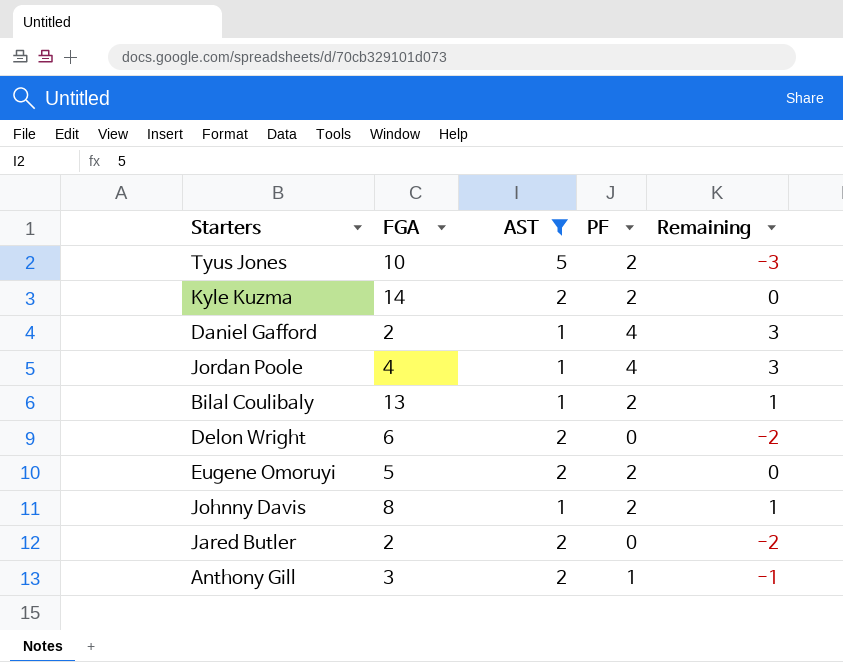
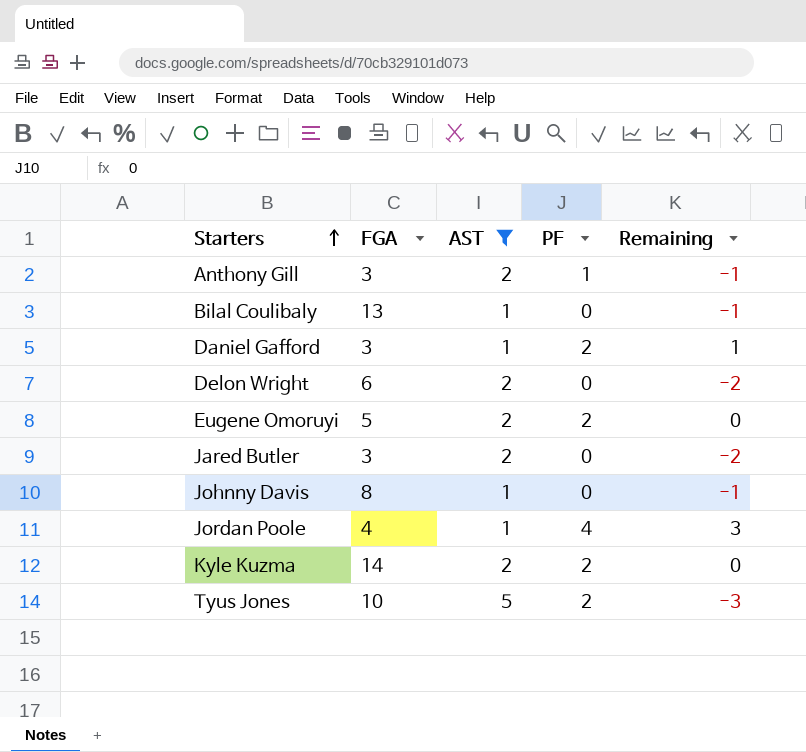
row order: none -> Starters ascending
Bilal Coulibaly | PF: 2 -> 0
Bilal Coulibaly | Remaining: 1 -> -1
Daniel Gafford | FGA: 2 -> 3
Daniel Gafford | PF: 4 -> 2
Daniel Gafford | Remaining: 3 -> 1
Jared Butler | FGA: 2 -> 3
Johnny Davis | PF: 2 -> 0
Johnny Davis | Remaining: 1 -> -1

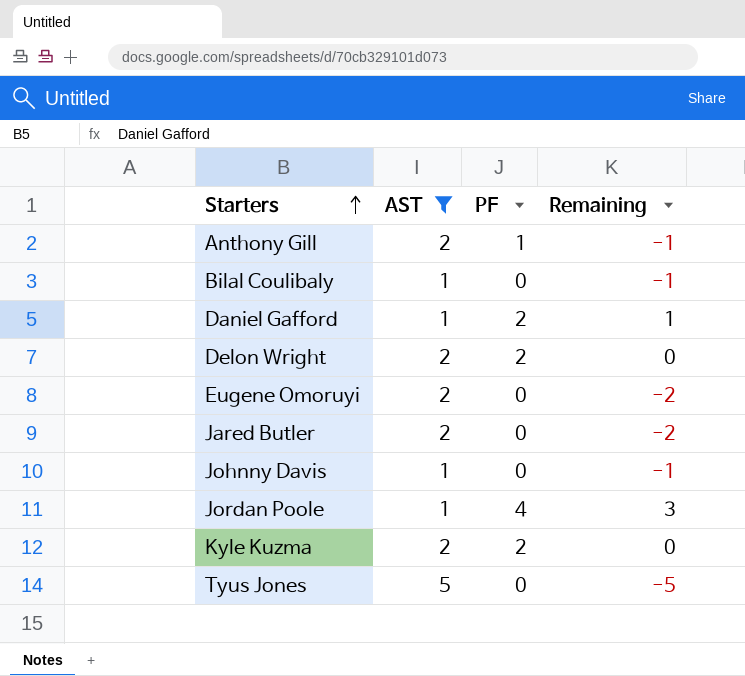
column FGA | position: 2 -> none
Delon Wright | PF: 0 -> 2
Delon Wright | Remaining: -2 -> 0
Eugene Omoruyi | PF: 2 -> 0
Eugene Omoruyi | Remaining: 0 -> -2
Tyus Jones | PF: 2 -> 0
Tyus Jones | Remaining: -3 -> -5

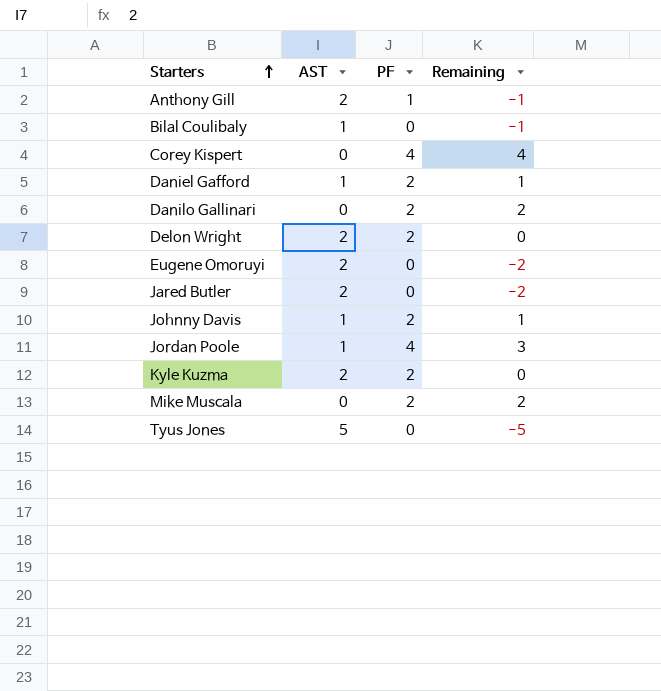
filter: AST != 0 -> none
Johnny Davis | PF: 0 -> 2
Johnny Davis | Remaining: -1 -> 1

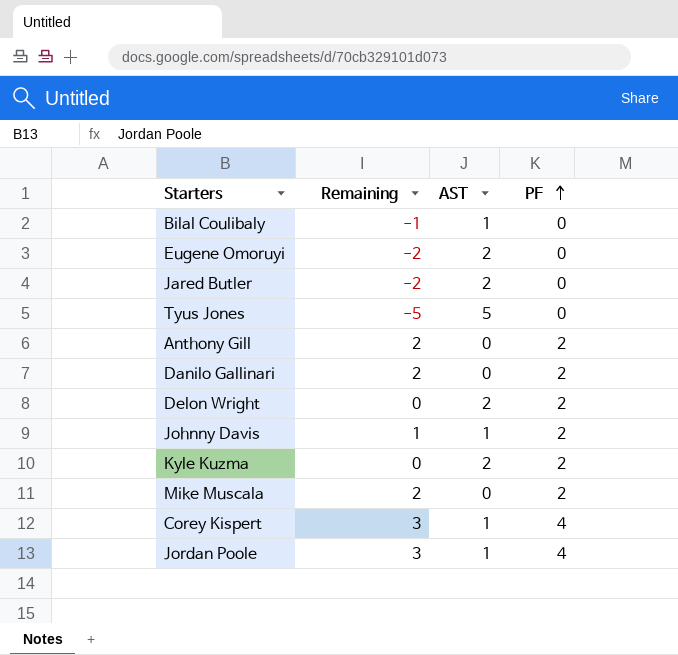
row order: Starters ascending -> PF ascending
column Remaining | position: 4 -> 2
row Daniel Gafford: 1 | 2 | 1 -> none
Anthony Gill | Remaining: -1 -> 2
Anthony Gill | AST: 2 -> 0
Anthony Gill | PF: 1 -> 2
Corey Kispert | Remaining: 4 -> 3
Corey Kispert | AST: 0 -> 1

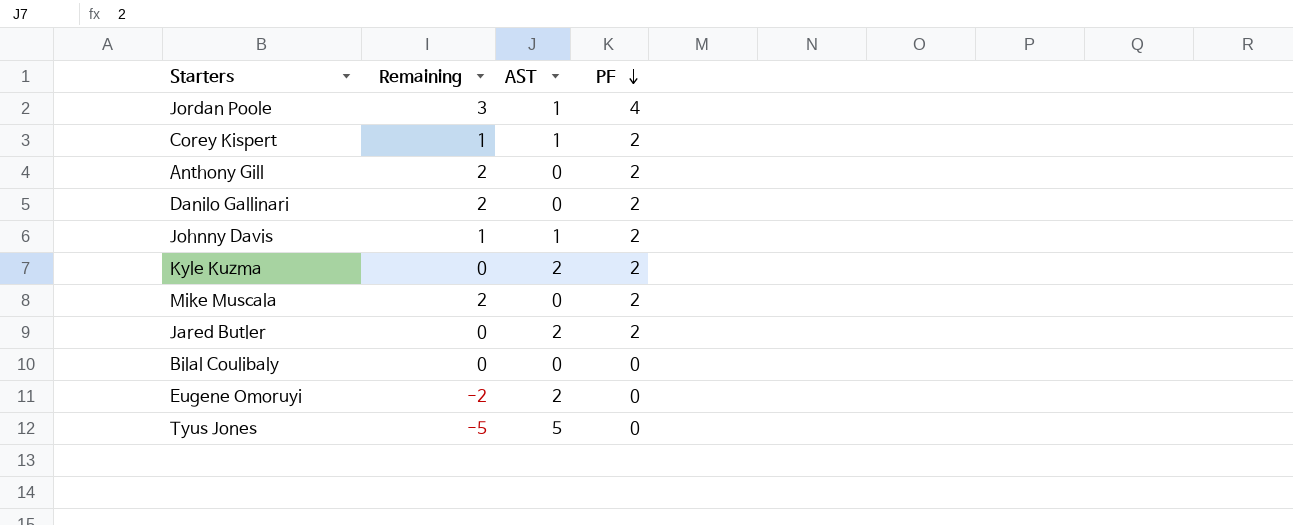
row order: PF ascending -> PF descending
row Delon Wright: 0 | 2 | 2 -> none
Corey Kispert | Remaining: 3 -> 1
Corey Kispert | PF: 4 -> 2
Jared Butler | Remaining: -2 -> 0
Jared Butler | PF: 0 -> 2
Bilal Coulibaly | Remaining: -1 -> 0
Bilal Coulibaly | AST: 1 -> 0

